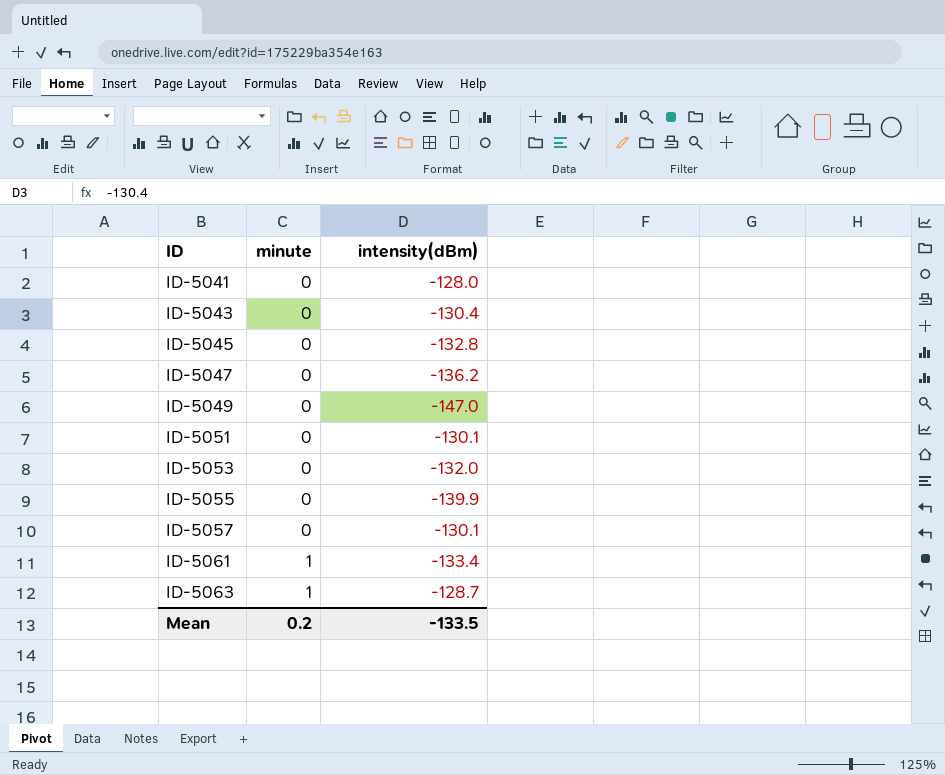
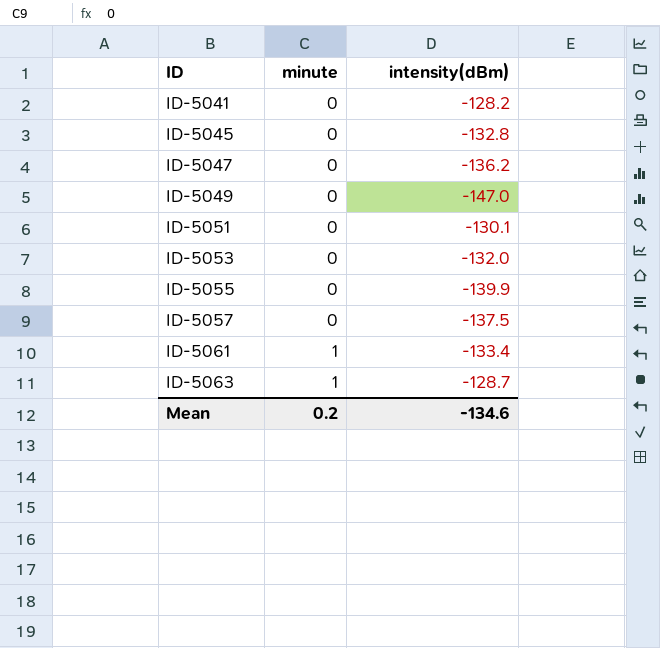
row ID-5043: 0 | -130.4 -> none
ID-5041 | intensity(dBm): -128.0 -> -128.2
ID-5057 | intensity(dBm): -130.1 -> -137.5
Mean | intensity(dBm): -133.5 -> -134.6

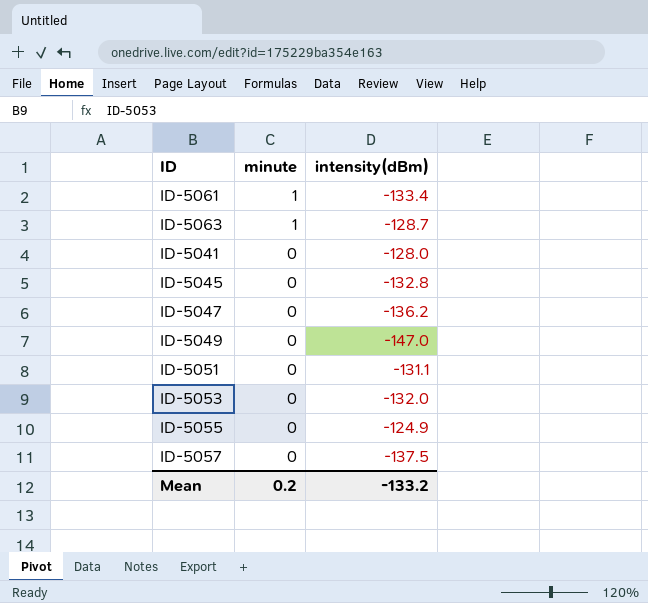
row order: ID ascending -> minute descending
ID-5041 | intensity(dBm): -128.2 -> -128.0
ID-5051 | intensity(dBm): -130.1 -> -131.1
ID-5055 | intensity(dBm): -139.9 -> -124.9
Mean | intensity(dBm): -134.6 -> -133.2

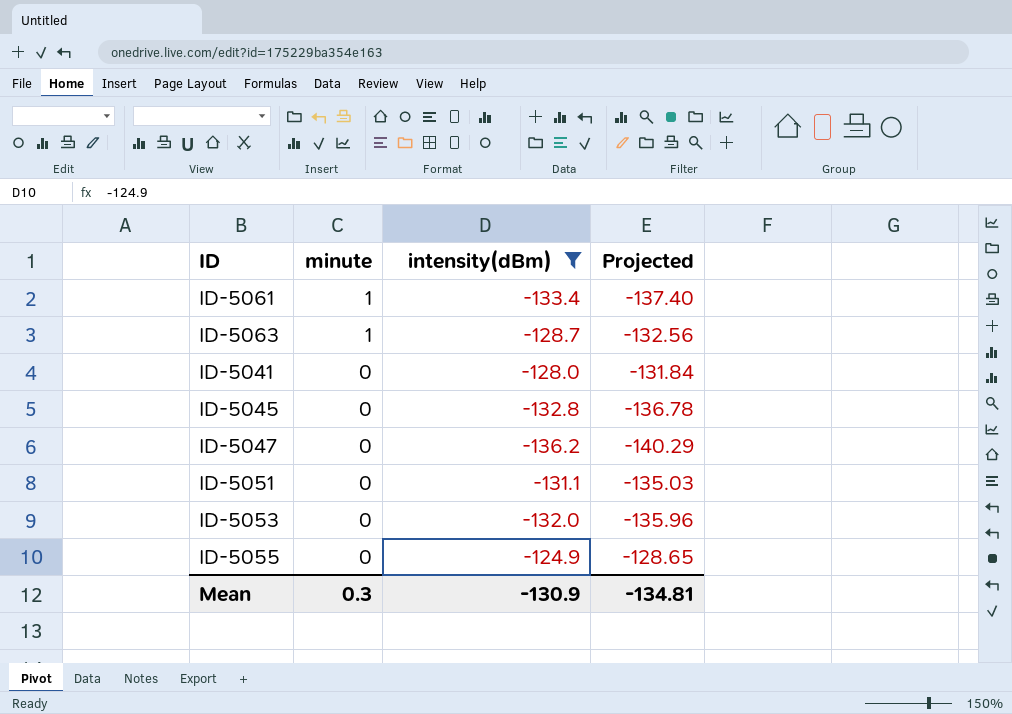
filter: none -> intensity(dBm) >= -136.2
column Projected | formula: none -> [intensity(dBm)] * 1.03
Mean | minute: 0.2 -> 0.3
Mean | intensity(dBm): -133.2 -> -130.9

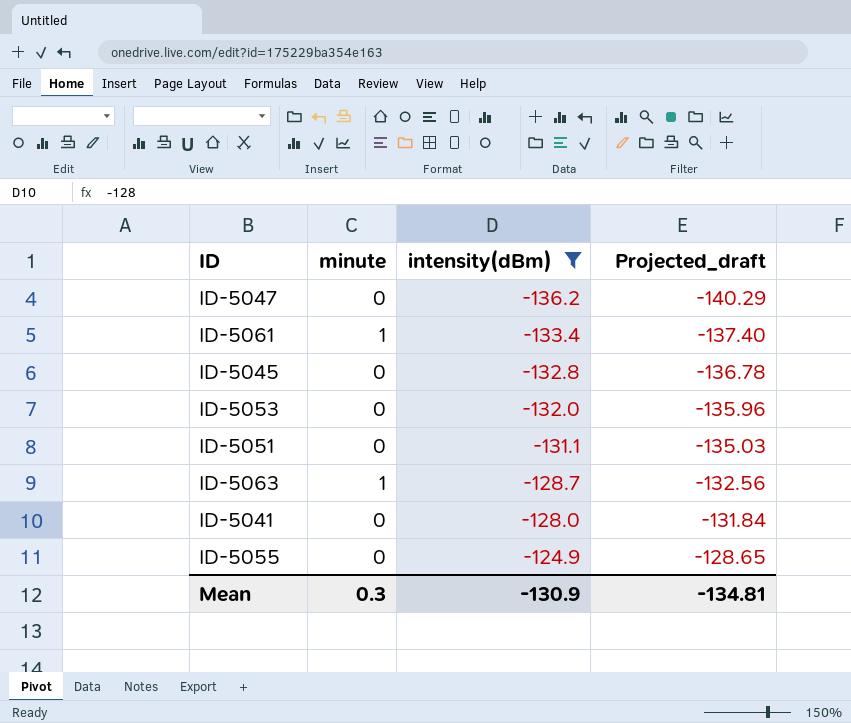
row order: minute descending -> intensity(dBm) ascending
column name: Projected -> Projected_draft

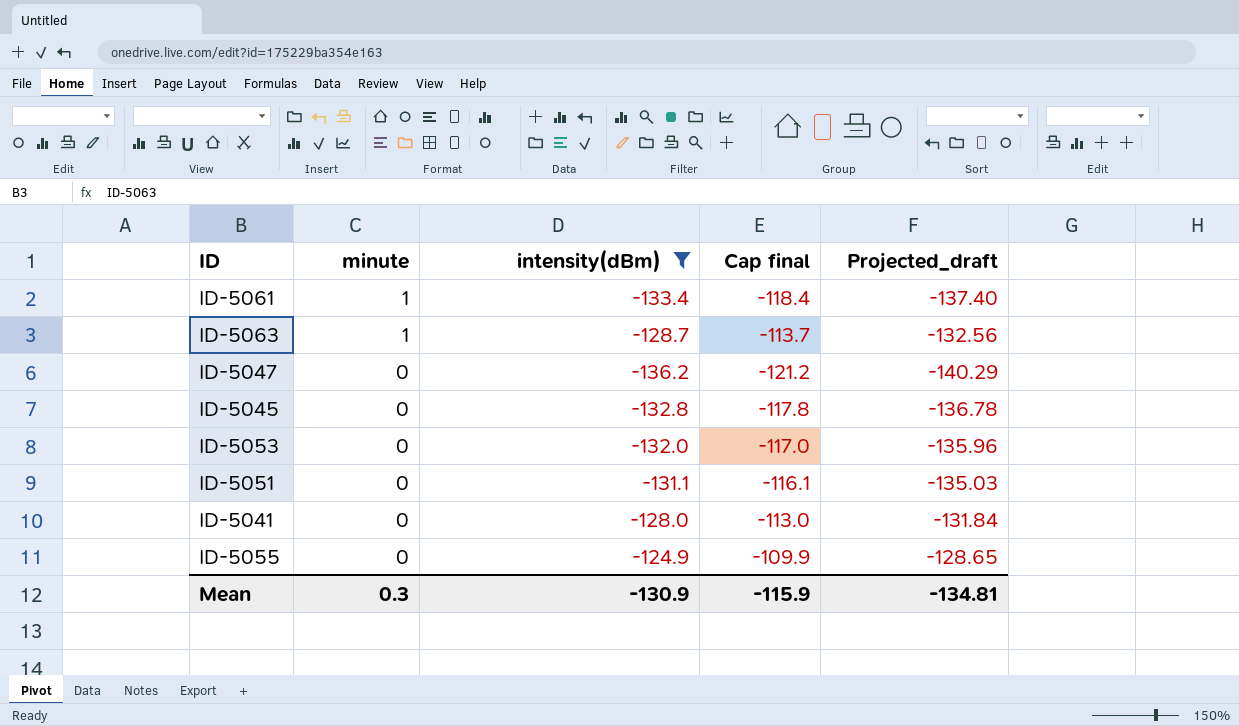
row order: intensity(dBm) ascending -> minute descending
column Cap final | formula: none -> [intensity(dBm)] + 15

